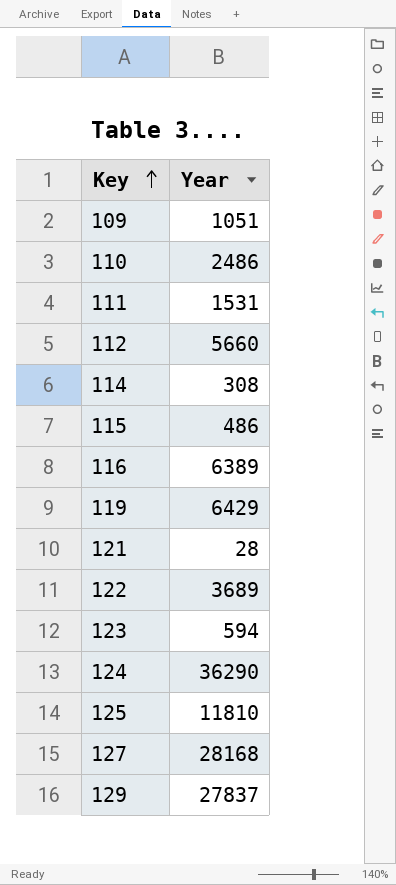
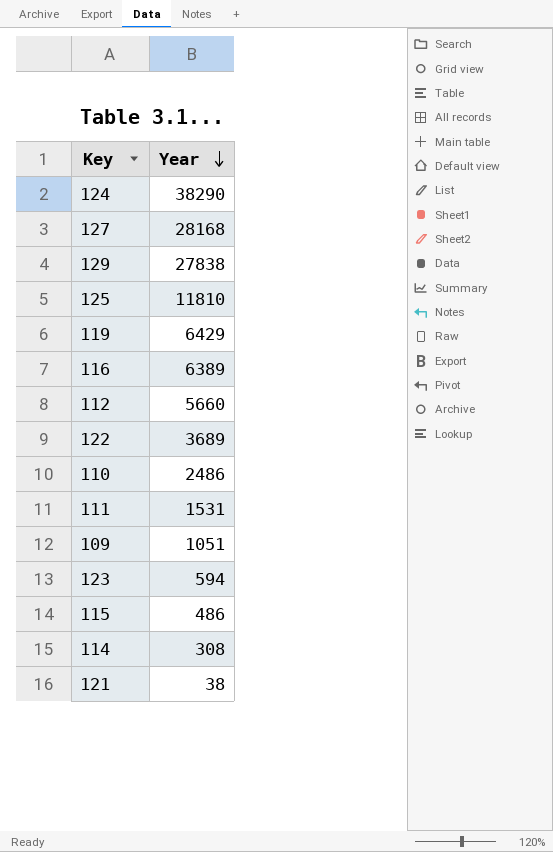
row order: Key ascending -> Year descending
124 | Year: 36290 -> 38290
129 | Year: 27837 -> 27838
121 | Year: 28 -> 38

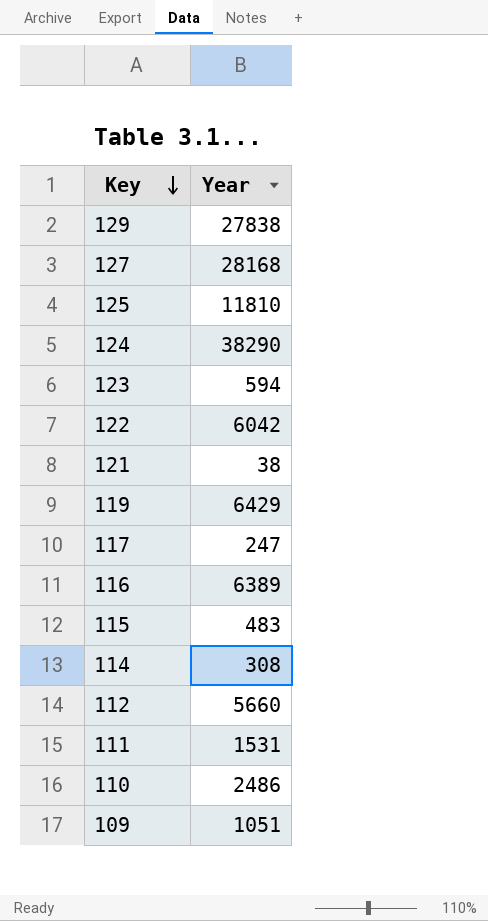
row order: Year descending -> Key descending
122 | Year: 3689 -> 6042
row 117: none -> 247
115 | Year: 486 -> 483

